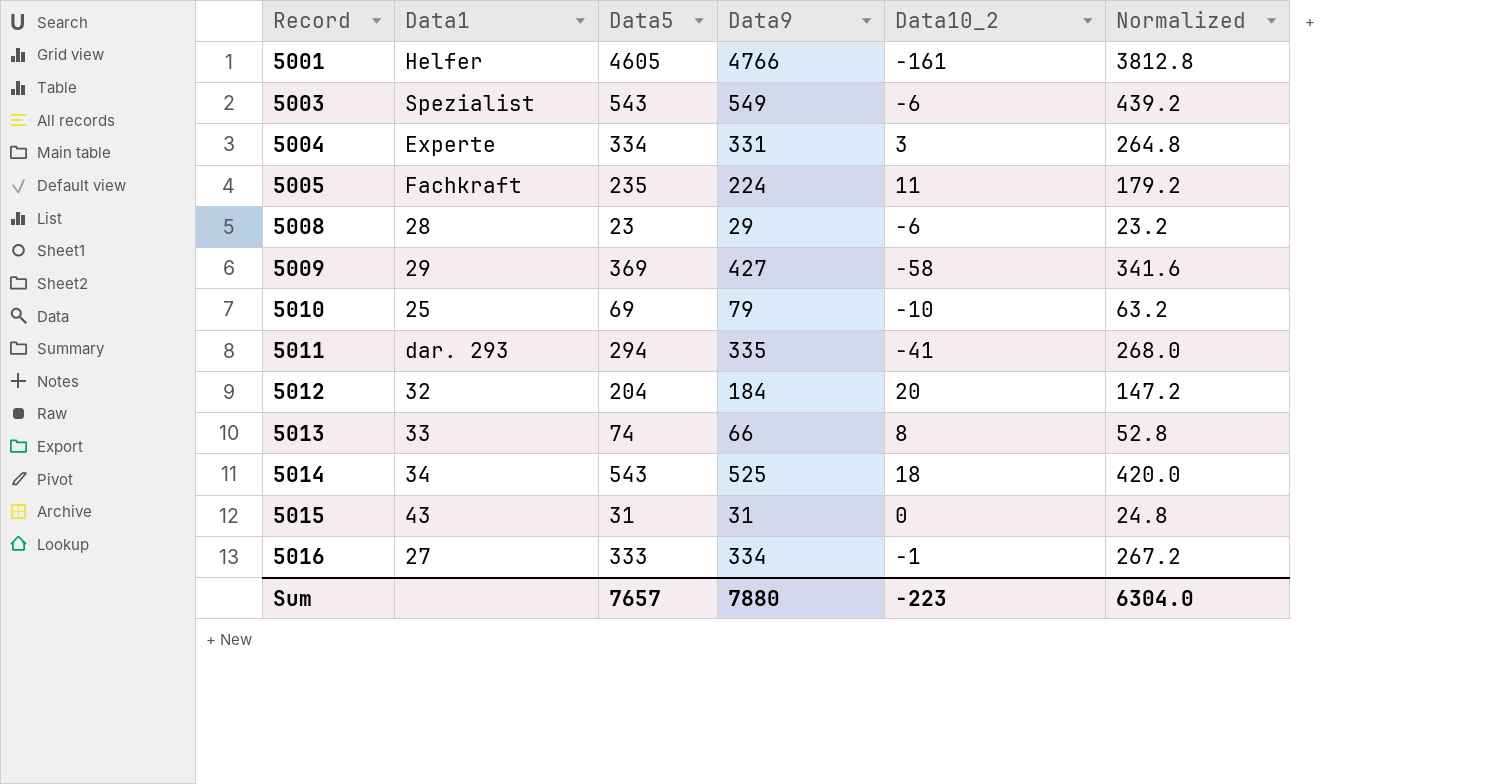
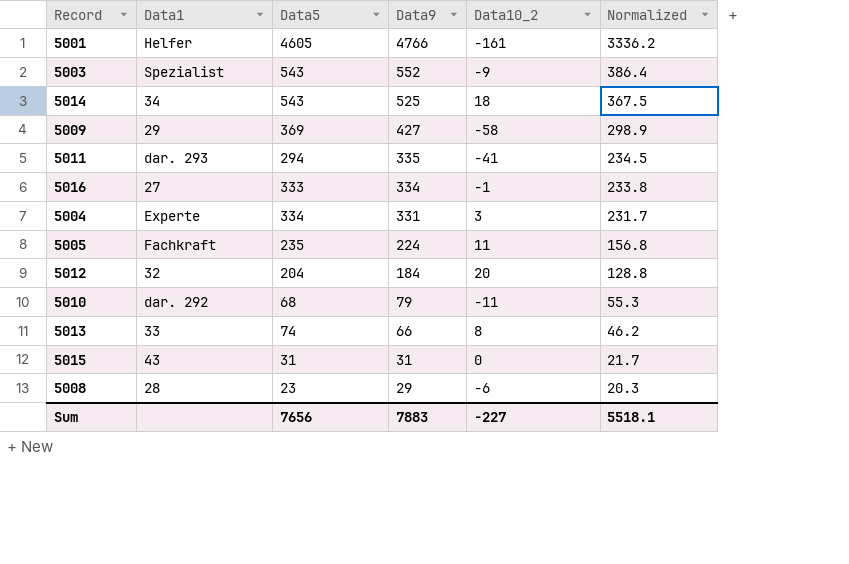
row order: Record ascending -> Data9 descending
column Normalized | formula: [Data9] * 0.8 -> [Data9] * 0.7
5003 | Data9: 549 -> 552
5003 | Data10_2: -6 -> -9
5010 | Data1: 25 -> dar. 292
5010 | Data5: 69 -> 68
5010 | Data10_2: -10 -> -11
Sum | Data5: 7657 -> 7656
Sum | Data9: 7880 -> 7883
Sum | Data10_2: -223 -> -227
Sum | Normalized: 6304.0 -> 5518.1

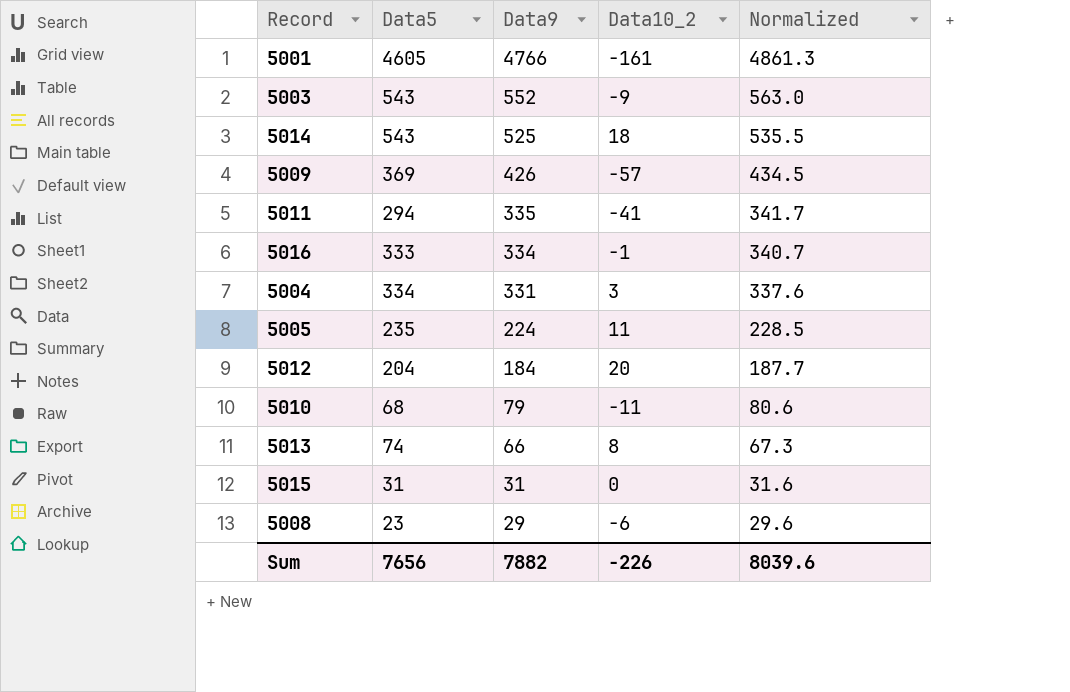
column Data1 | position: 2 -> none
column Normalized | formula: [Data9] * 0.7 -> [Data9] * 1.02
5009 | Data9: 427 -> 426
5009 | Data10_2: -58 -> -57
Sum | Data9: 7883 -> 7882
Sum | Data10_2: -227 -> -226
Sum | Normalized: 5518.1 -> 8039.6

